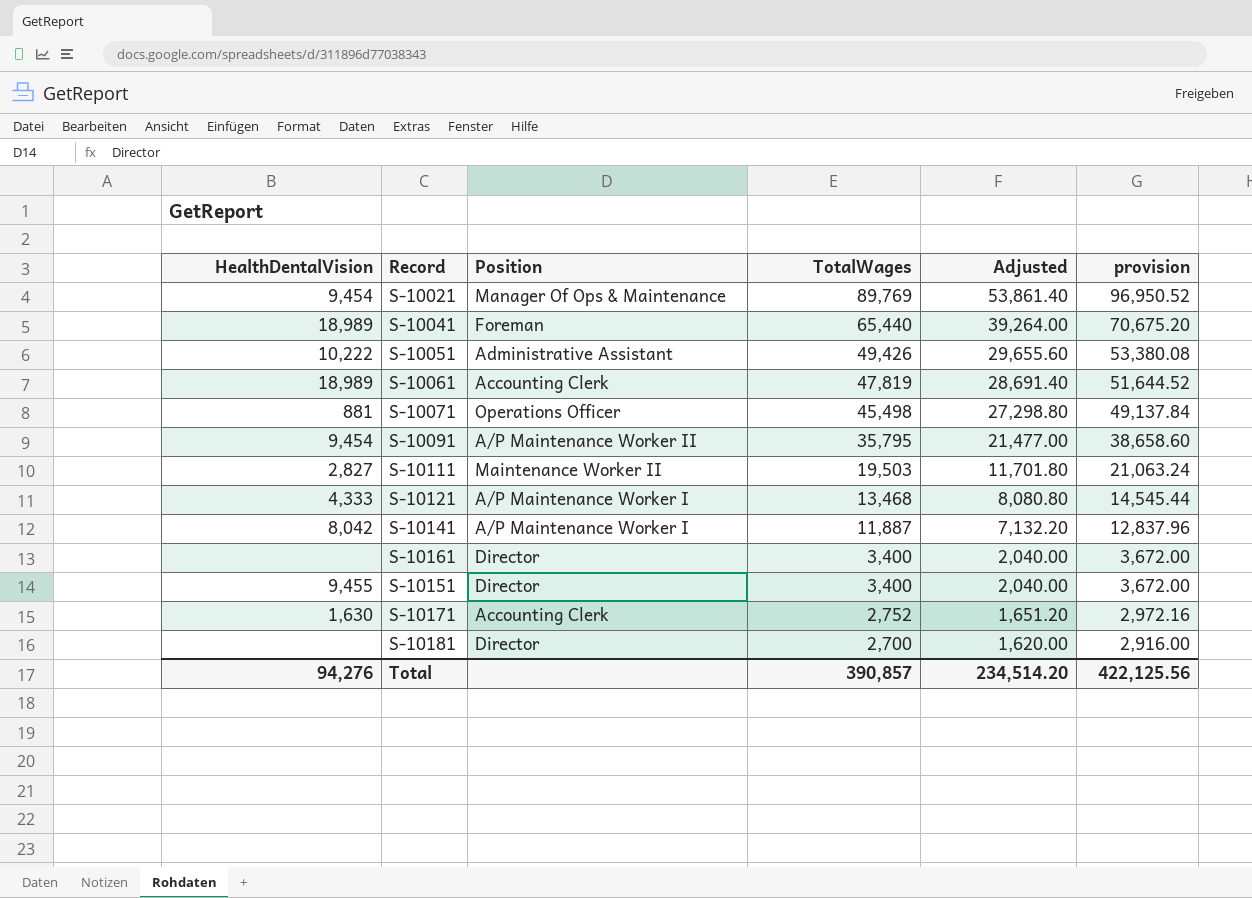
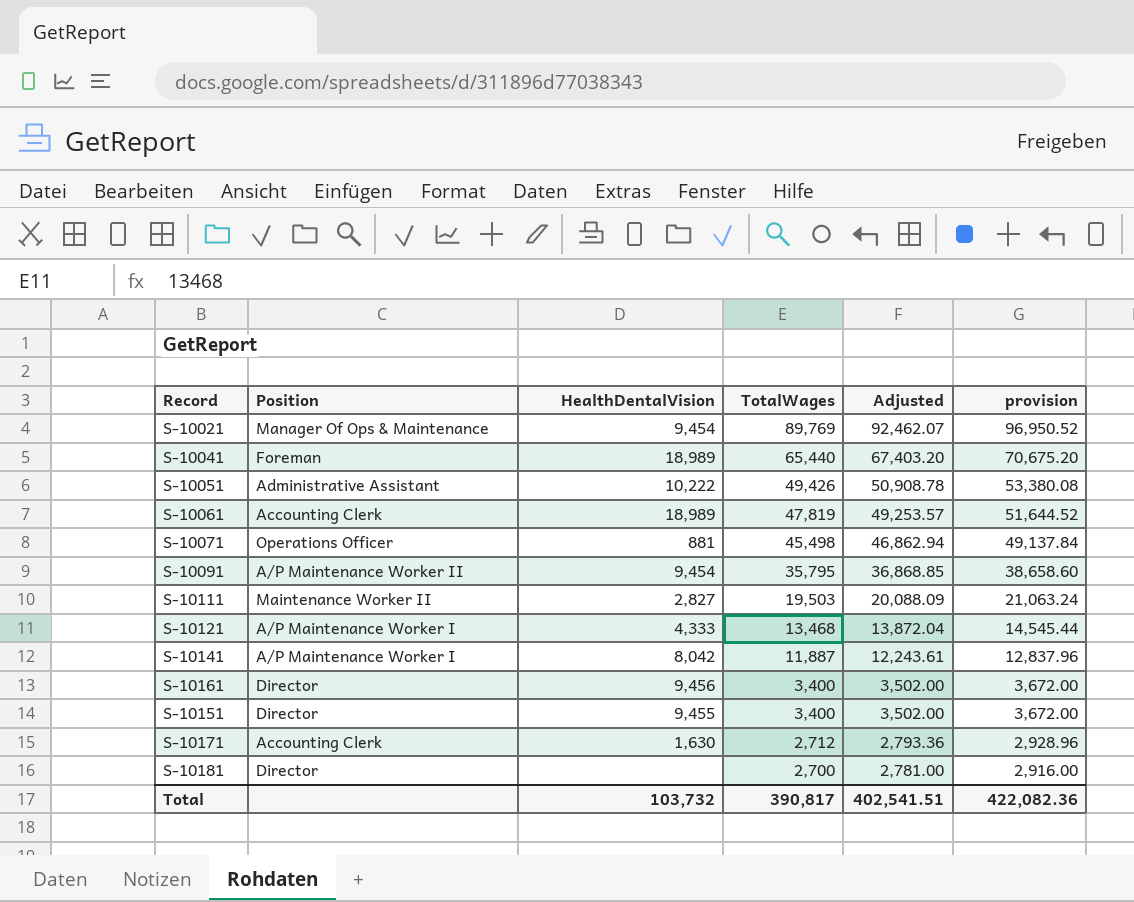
column HealthDentalVision | position: 1 -> 3
column Adjusted | formula: [TotalWages] * 0.6 -> [TotalWages] * 1.03
S-10161 | HealthDentalVision: none -> 9,456
S-10171 | TotalWages: 2,752 -> 2,712
S-10171 | provision: 2,972.16 -> 2,928.96
Total | HealthDentalVision: 94,276 -> 103,732
Total | TotalWages: 390,857 -> 390,817
Total | Adjusted: 234,514.20 -> 402,541.51
Total | provision: 422,125.56 -> 422,082.36

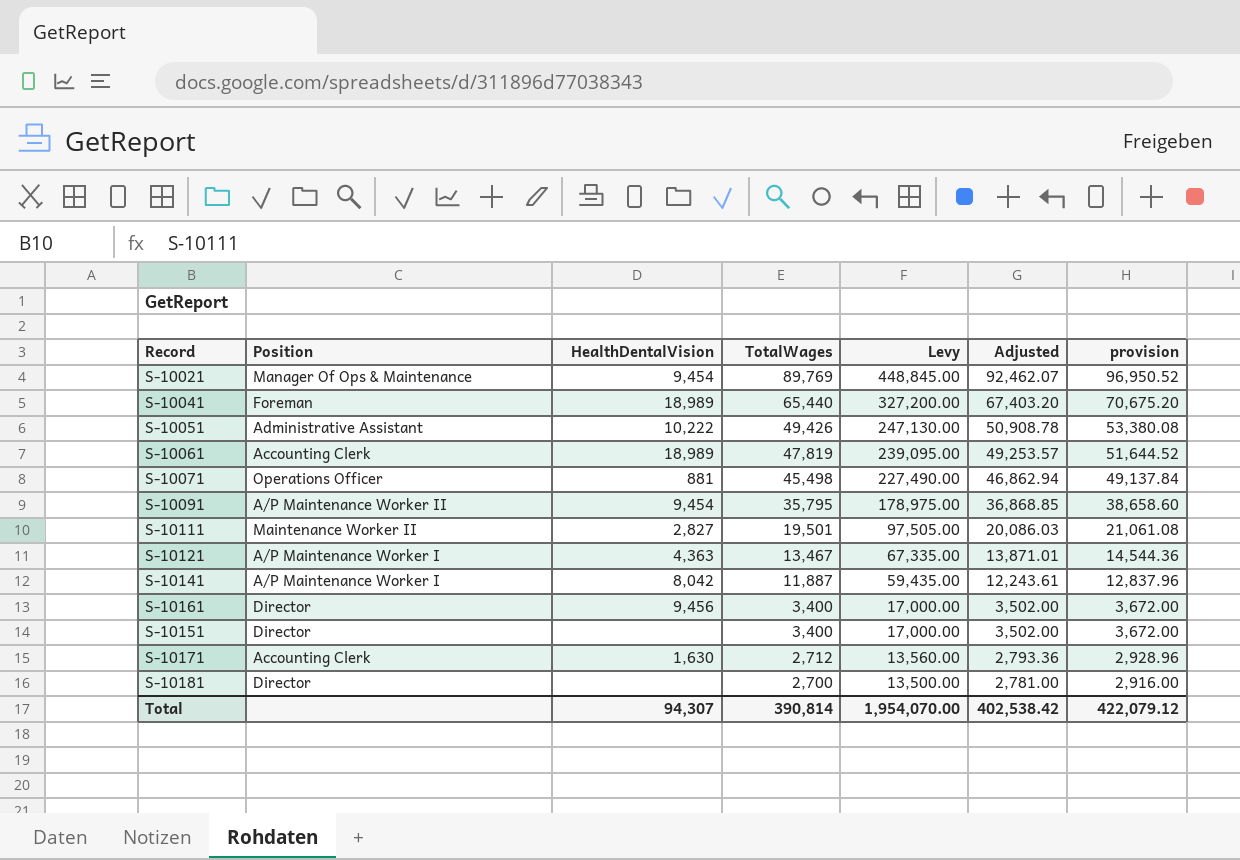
column Levy | formula: none -> [TotalWages] * 5
S-10111 | TotalWages: 19,503 -> 19,501
S-10111 | Adjusted: 20,088.09 -> 20,086.03
S-10111 | provision: 21,063.24 -> 21,061.08
S-10121 | HealthDentalVision: 4,333 -> 4,363
S-10121 | TotalWages: 13,468 -> 13,467
S-10121 | Adjusted: 13,872.04 -> 13,871.01
S-10121 | provision: 14,545.44 -> 14,544.36
S-10151 | HealthDentalVision: 9,455 -> none
Total | HealthDentalVision: 103,732 -> 94,307
Total | TotalWages: 390,817 -> 390,814
Total | Adjusted: 402,541.51 -> 402,538.42
Total | provision: 422,082.36 -> 422,079.12

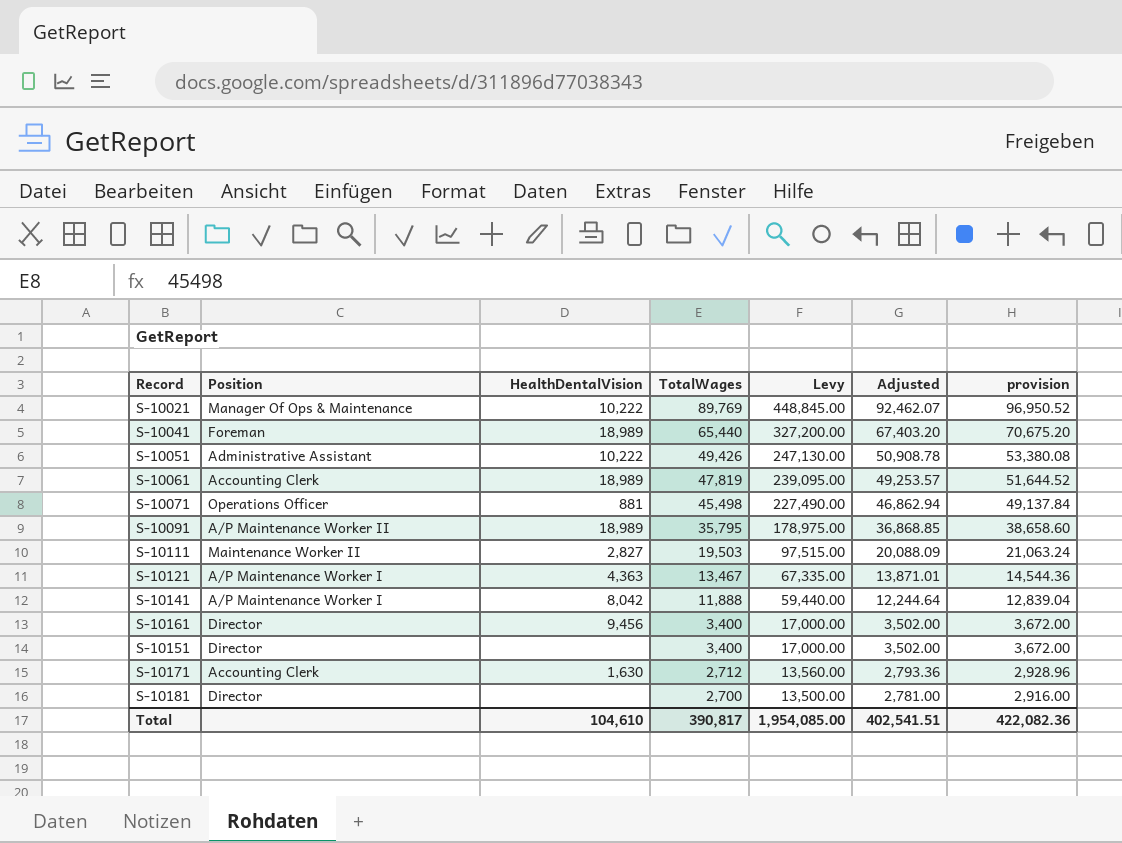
S-10021 | HealthDentalVision: 9,454 -> 10,222
S-10091 | HealthDentalVision: 9,454 -> 18,989
S-10111 | TotalWages: 19,501 -> 19,503
S-10111 | Levy: 97,505.00 -> 97,515.00
S-10111 | Adjusted: 20,086.03 -> 20,088.09
S-10111 | provision: 21,061.08 -> 21,063.24
S-10141 | TotalWages: 11,887 -> 11,888
S-10141 | Levy: 59,435.00 -> 59,440.00
S-10141 | Adjusted: 12,243.61 -> 12,244.64
S-10141 | provision: 12,837.96 -> 12,839.04
Total | HealthDentalVision: 94,307 -> 104,610
Total | TotalWages: 390,814 -> 390,817
Total | Levy: 1,954,070.00 -> 1,954,085.00
Total | Adjusted: 402,538.42 -> 402,541.51
Total | provision: 422,079.12 -> 422,082.36

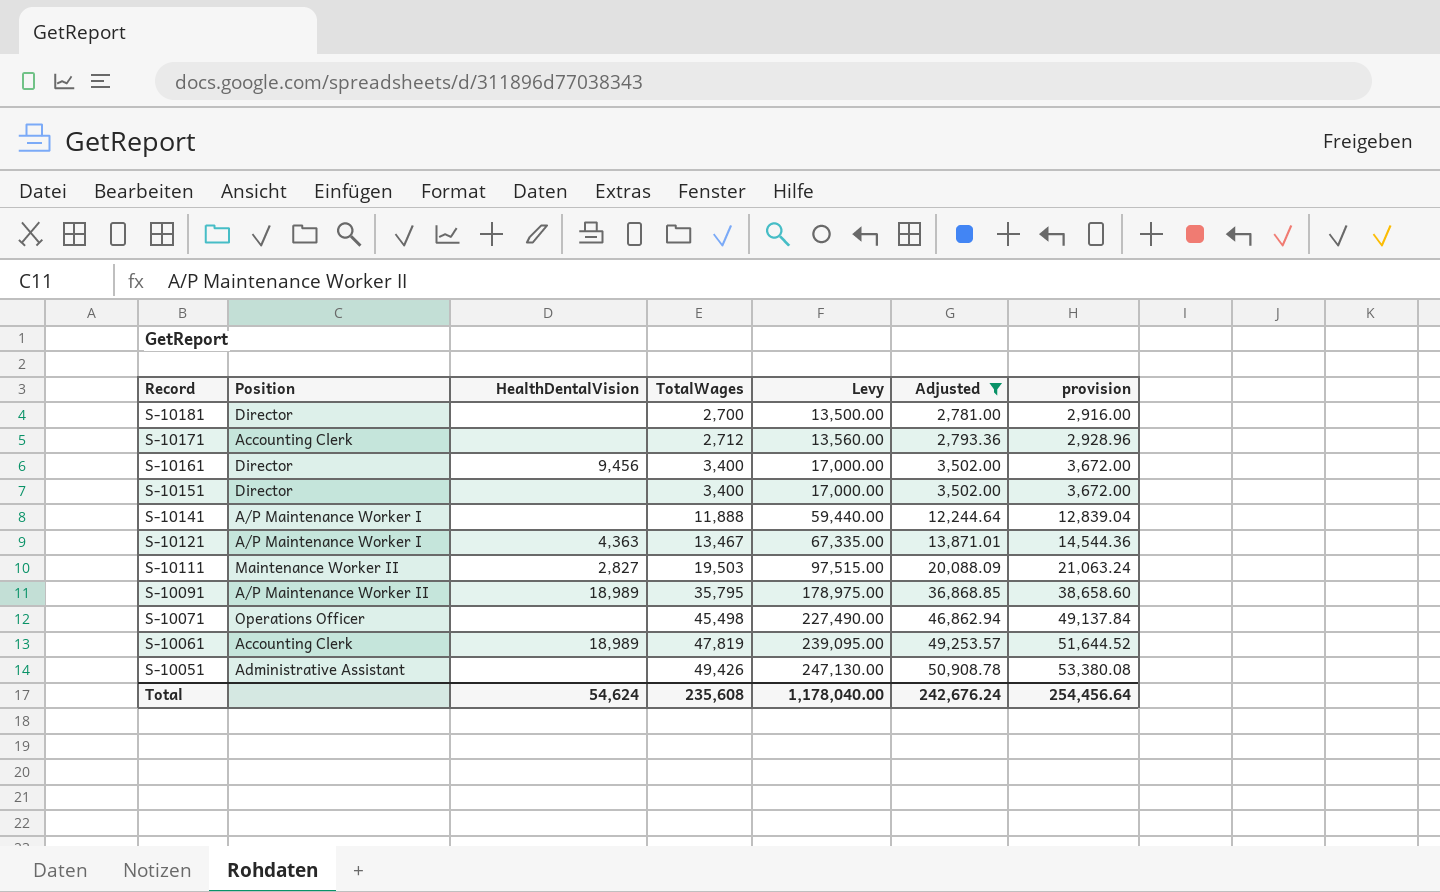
filter: none -> Adjusted <= 50,908.78
row order: TotalWages descending -> Record descending
S-10171 | HealthDentalVision: 1,630 -> none
S-10141 | HealthDentalVision: 8,042 -> none
S-10071 | HealthDentalVision: 881 -> none
S-10051 | HealthDentalVision: 10,222 -> none
Total | HealthDentalVision: 104,610 -> 54,624
Total | TotalWages: 390,817 -> 235,608
Total | Levy: 1,954,085.00 -> 1,178,040.00
Total | Adjusted: 402,541.51 -> 242,676.24
Total | provision: 422,082.36 -> 254,456.64

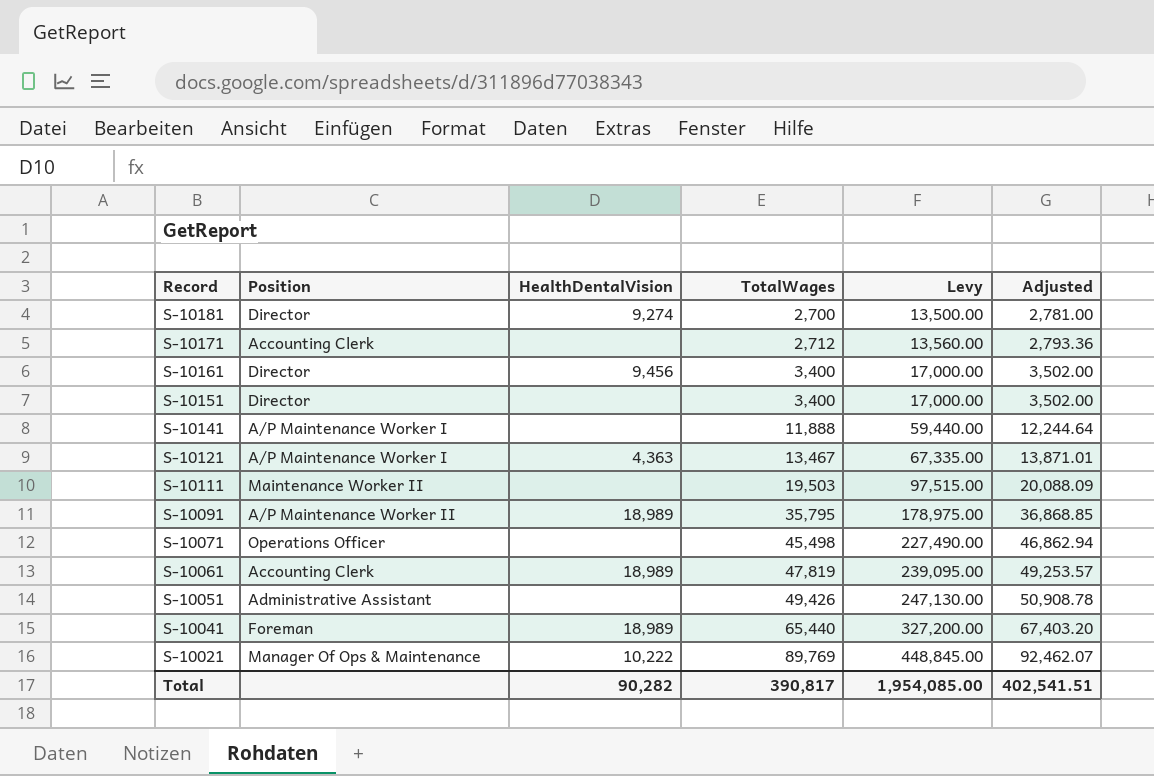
filter: Adjusted <= 50,908.78 -> none
column provision | formula: [TotalWages] * 1.08 -> none
S-10181 | HealthDentalVision: none -> 9,274
S-10111 | HealthDentalVision: 2,827 -> none
Total | HealthDentalVision: 54,624 -> 90,282
Total | TotalWages: 235,608 -> 390,817
Total | Levy: 1,178,040.00 -> 1,954,085.00
Total | Adjusted: 242,676.24 -> 402,541.51

